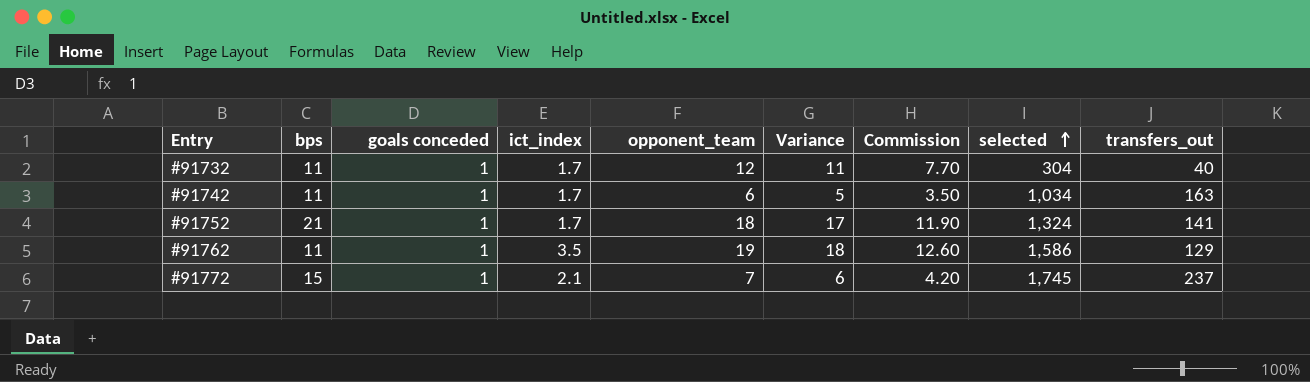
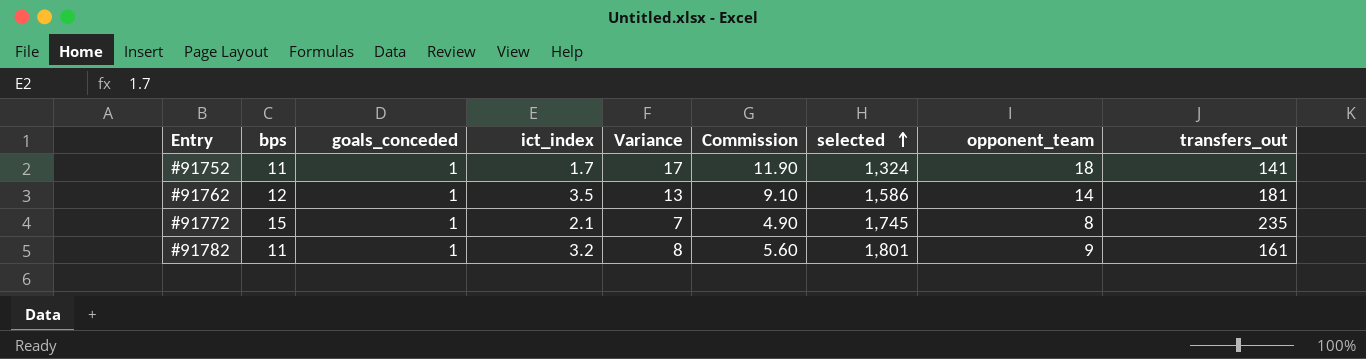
column name: goals conceded -> goals_conceded
column opponent_team | position: 5 -> 8
row #91732: 11 | 1 | 1.7 | 12 | 11 | 7.70 | 304 | 40 -> none
row #91742: 11 | 1 | 1.7 | 6 | 5 | 3.50 | 1,034 | 163 -> none
#91752 | bps: 21 -> 11
#91762 | bps: 11 -> 12
#91762 | Variance: 18 -> 13
#91762 | Commission: 12.60 -> 9.10
#91762 | opponent_team: 19 -> 14
#91762 | transfers_out: 129 -> 181
#91772 | Variance: 6 -> 7
#91772 | Commission: 4.20 -> 4.90
#91772 | opponent_team: 7 -> 8
#91772 | transfers_out: 237 -> 235
row #91782: none -> 11 | 1 | 3.2 | 8 | 5.60 | 1,801 | 9 | 161

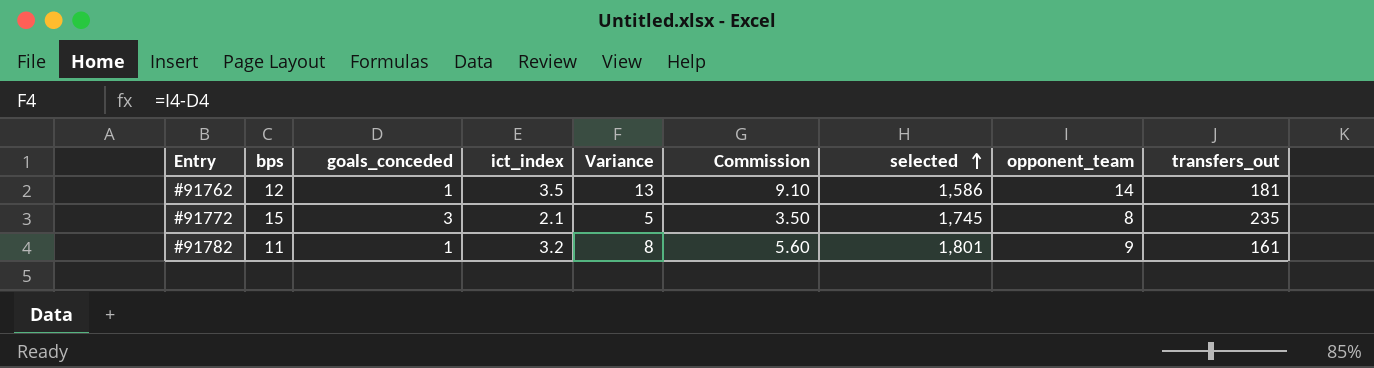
row #91752: 11 | 1 | 1.7 | 17 | 11.90 | 1,324 | 18 | 141 -> none
#91772 | goals_conceded: 1 -> 3
#91772 | Variance: 7 -> 5
#91772 | Commission: 4.90 -> 3.50

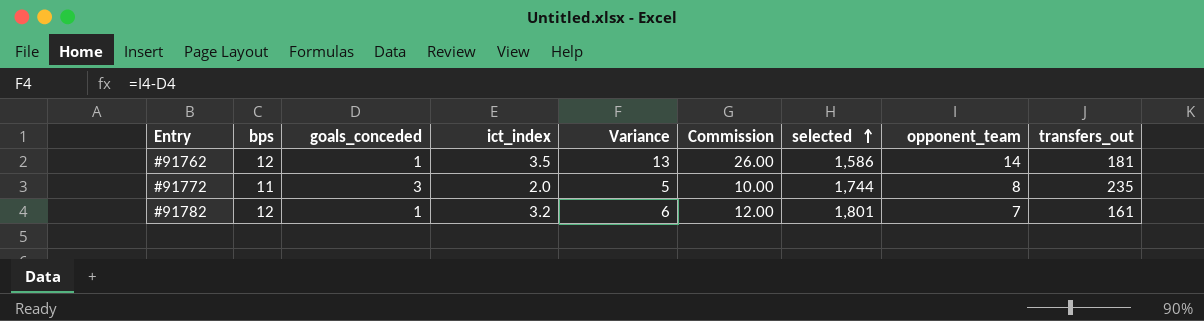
column Commission | formula: [Variance] * 0.7 -> [Variance] * 2
#91772 | bps: 15 -> 11
#91772 | ict_index: 2.1 -> 2.0
#91772 | selected: 1,745 -> 1,744
#91782 | bps: 11 -> 12
#91782 | Variance: 8 -> 6
#91782 | opponent_team: 9 -> 7

